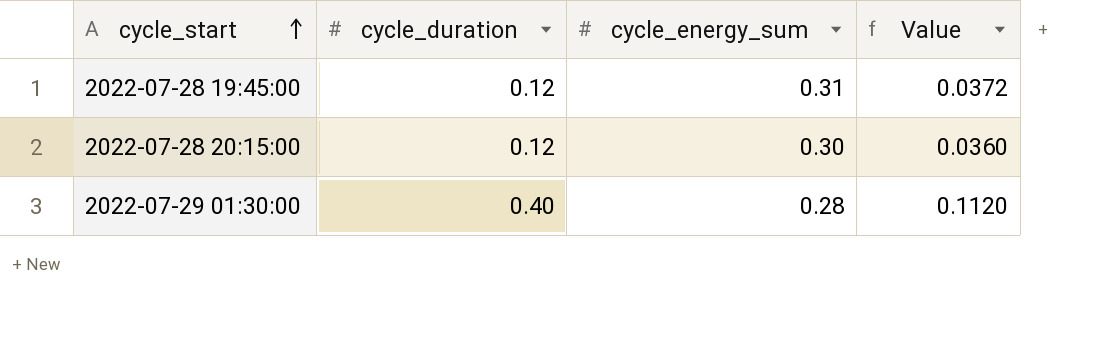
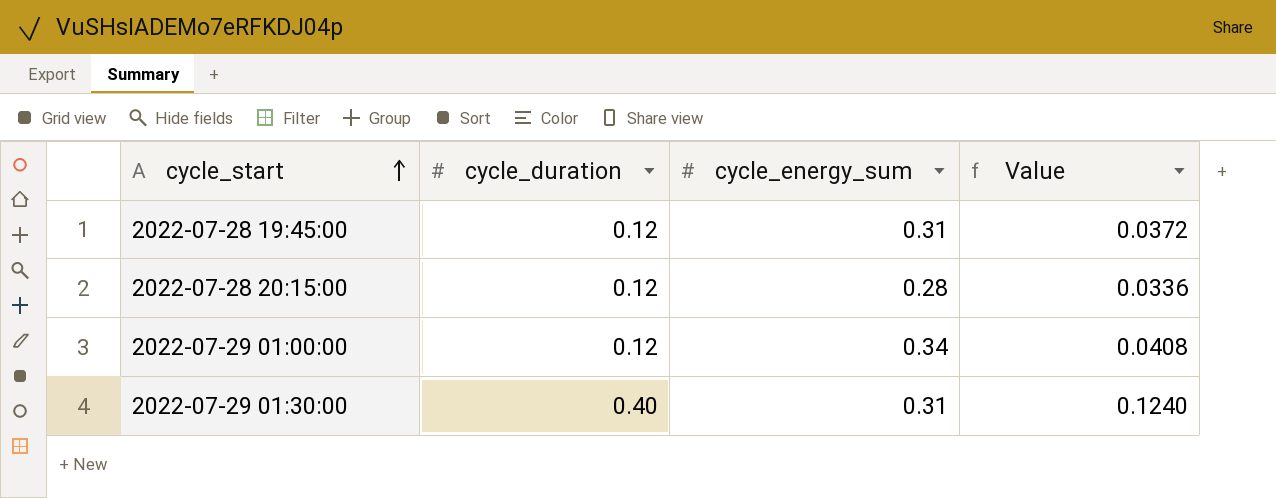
2022-07-28 20:15:00 | cycle_energy_sum: 0.30 -> 0.28
2022-07-28 20:15:00 | Value: 0.0360 -> 0.0336
row 2022-07-29 01:00:00: none -> 0.12 | 0.34 | 0.0408
2022-07-29 01:30:00 | cycle_energy_sum: 0.28 -> 0.31
2022-07-29 01:30:00 | Value: 0.1120 -> 0.1240

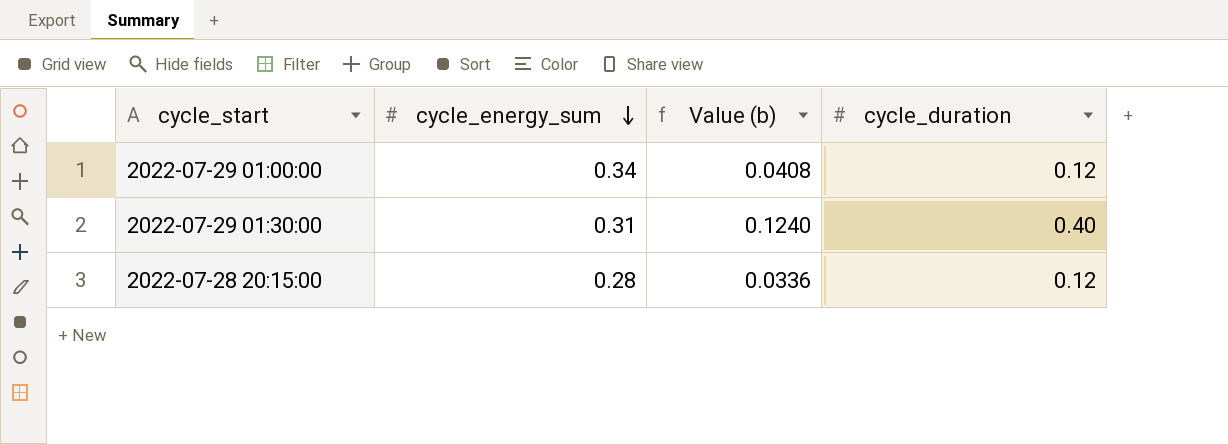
row order: cycle_start ascending -> cycle_energy_sum descending
column name: Value -> Value (b)
column cycle_duration | position: 2 -> 4
row 2022-07-28 19:45:00: 0.12 | 0.31 | 0.0372 -> none

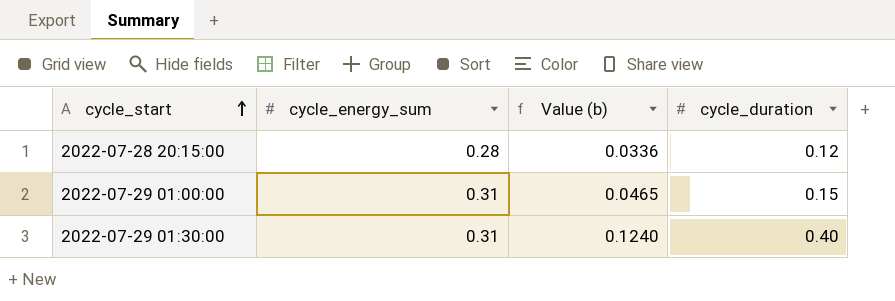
row order: cycle_energy_sum descending -> cycle_start ascending
2022-07-29 01:00:00 | cycle_energy_sum: 0.34 -> 0.31
2022-07-29 01:00:00 | Value (b): 0.0408 -> 0.0465
2022-07-29 01:00:00 | cycle_duration: 0.12 -> 0.15

